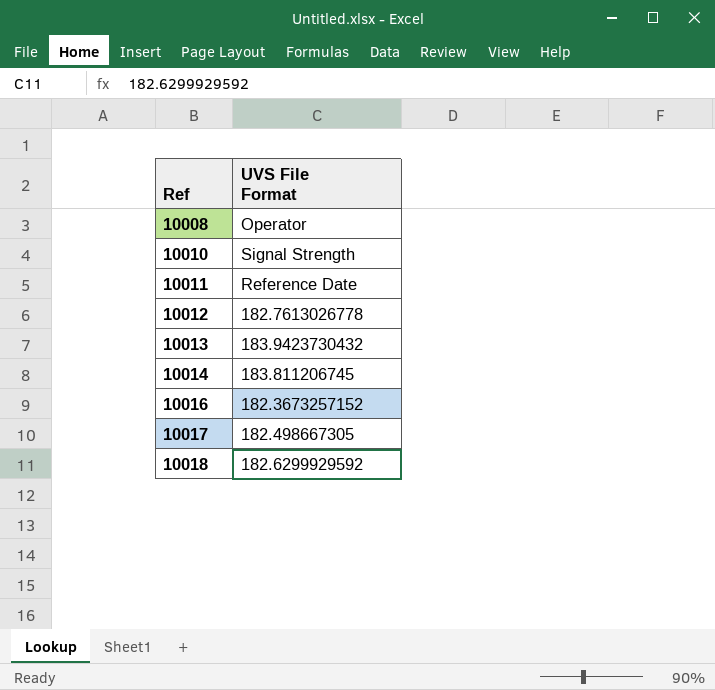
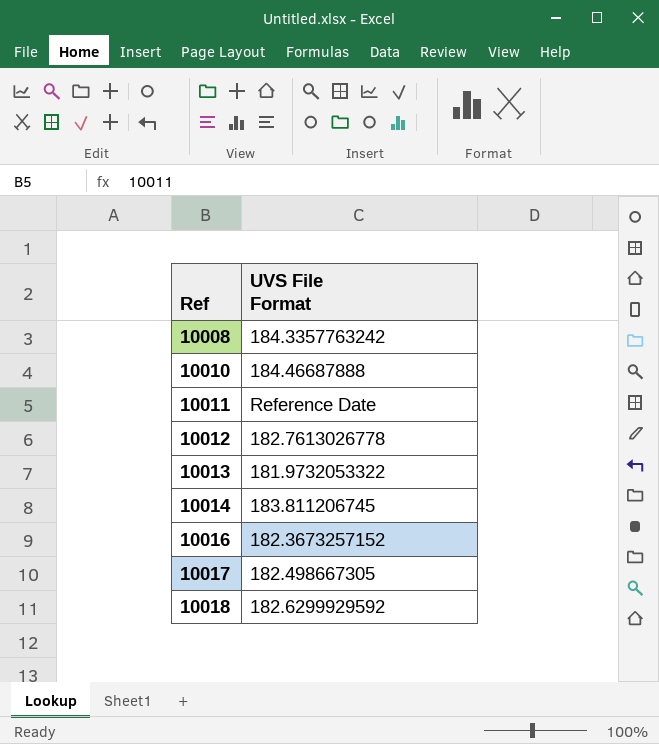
10008 | UVS File Format: Operator -> 184.3357763242
10010 | UVS File Format: Signal Strength -> 184.46687888
10013 | UVS File Format: 183.9423730432 -> 181.9732053322

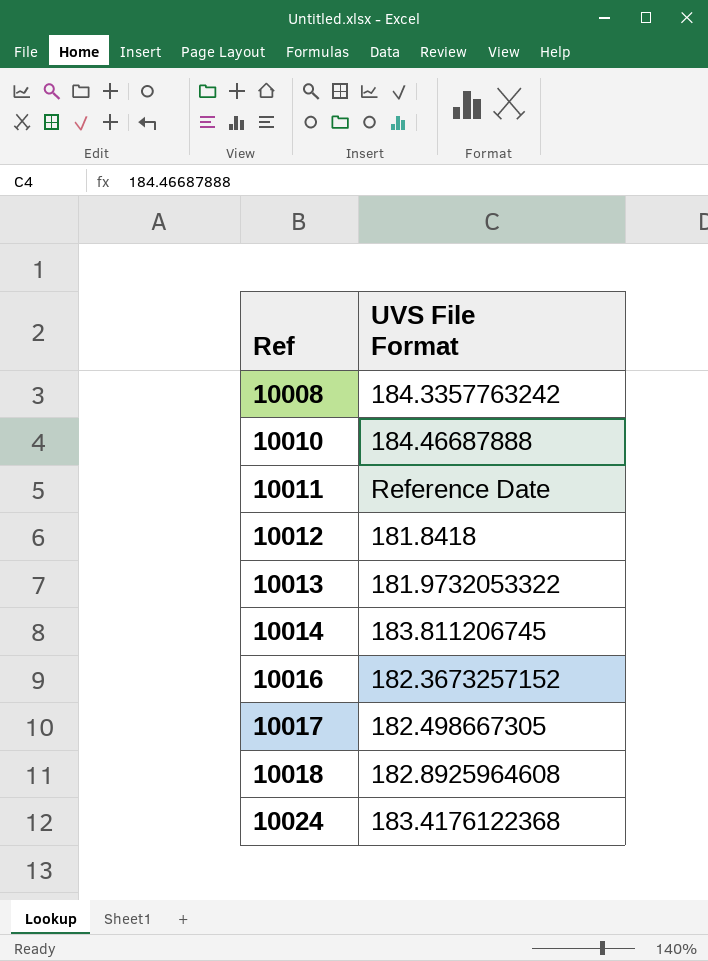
10012 | UVS File Format: 182.7613026778 -> 181.8418
10018 | UVS File Format: 182.6299929592 -> 182.8925964608
row 10024: none -> 183.4176122368

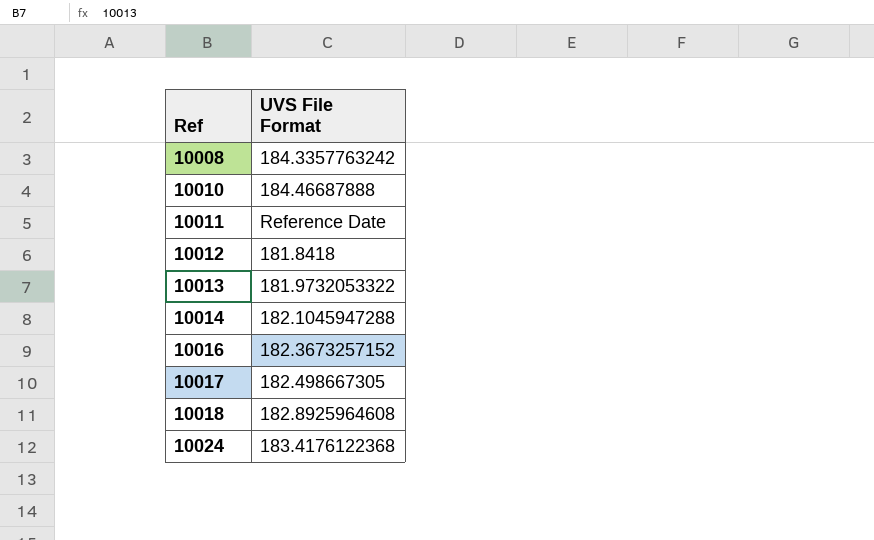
10014 | UVS File Format: 183.811206745 -> 182.1045947288

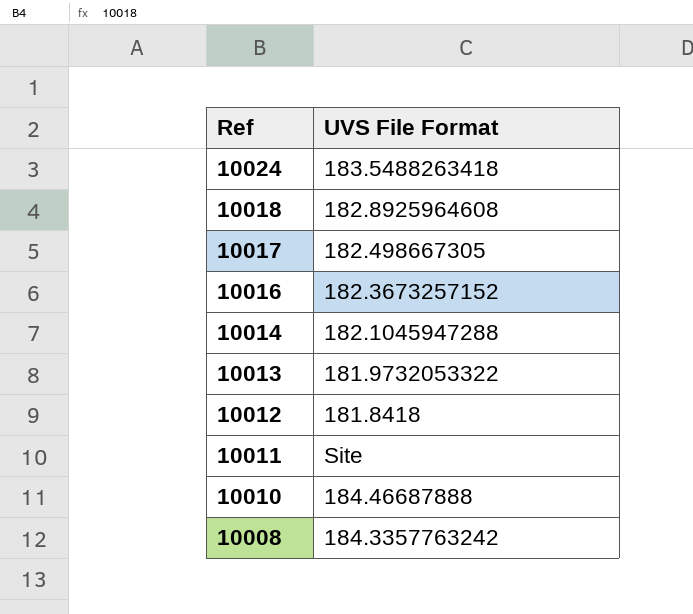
row order: Ref ascending -> Ref descending
10024 | UVS File Format: 183.4176122368 -> 183.5488263418
10011 | UVS File Format: Reference Date -> Site

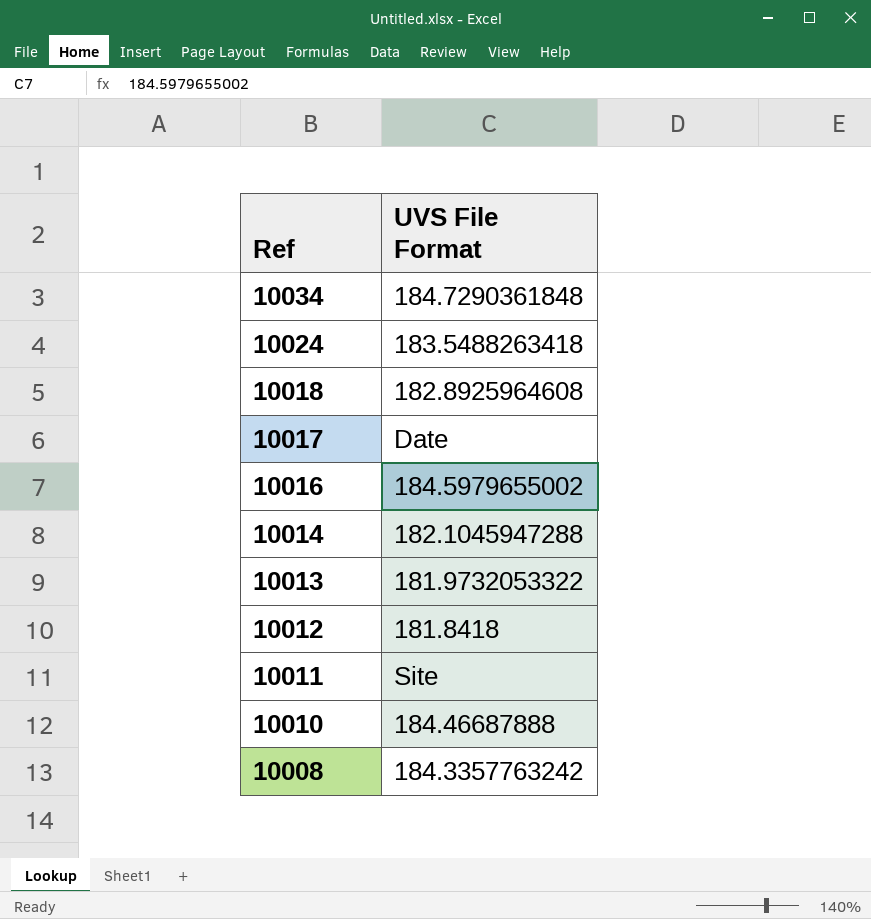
row 10034: none -> 184.7290361848
10017 | UVS File Format: 182.498667305 -> Date
10016 | UVS File Format: 182.3673257152 -> 184.5979655002

